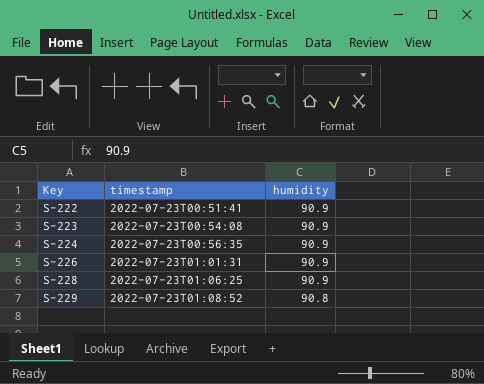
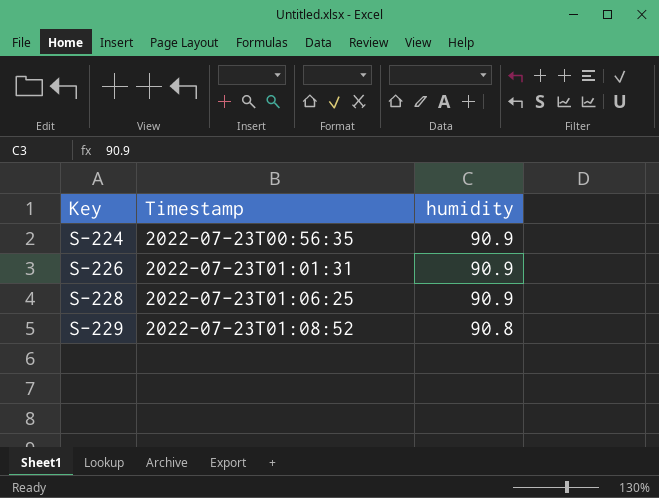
column name: timestamp -> Timestamp
row S-222: 2022-07-23T00:51:41 | 90.9 -> none
row S-223: 2022-07-23T00:54:08 | 90.9 -> none

